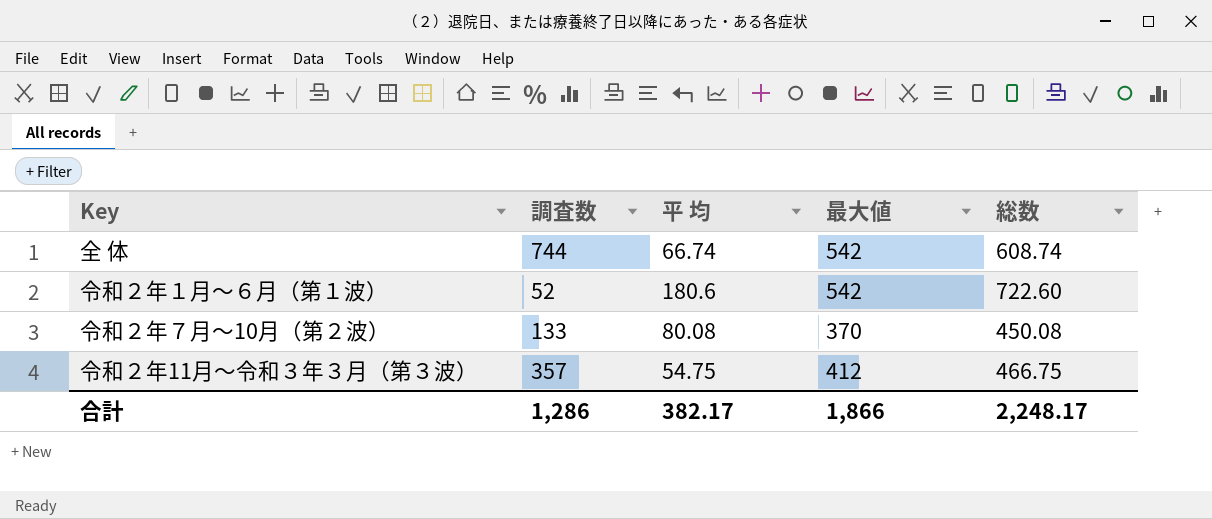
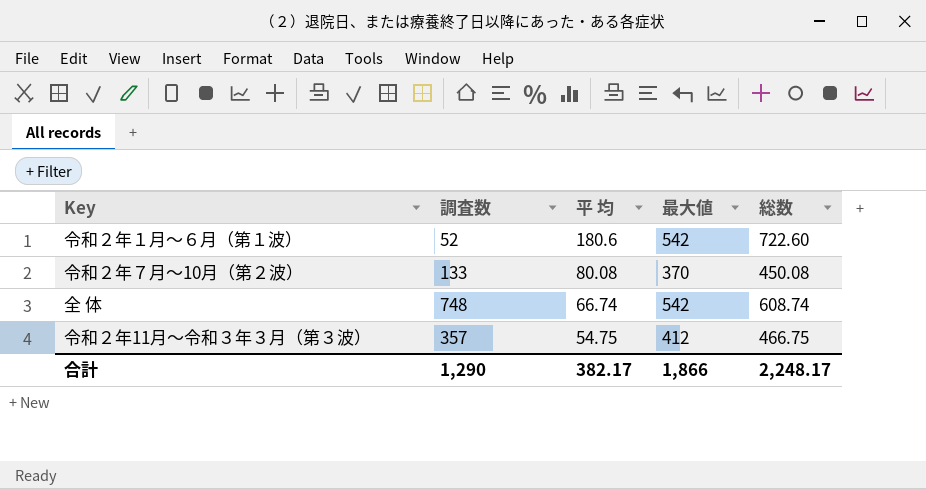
row order: none -> 平 均 descending
全 体 | 調査数: 744 -> 748
合計 | 調査数: 1,286 -> 1,290

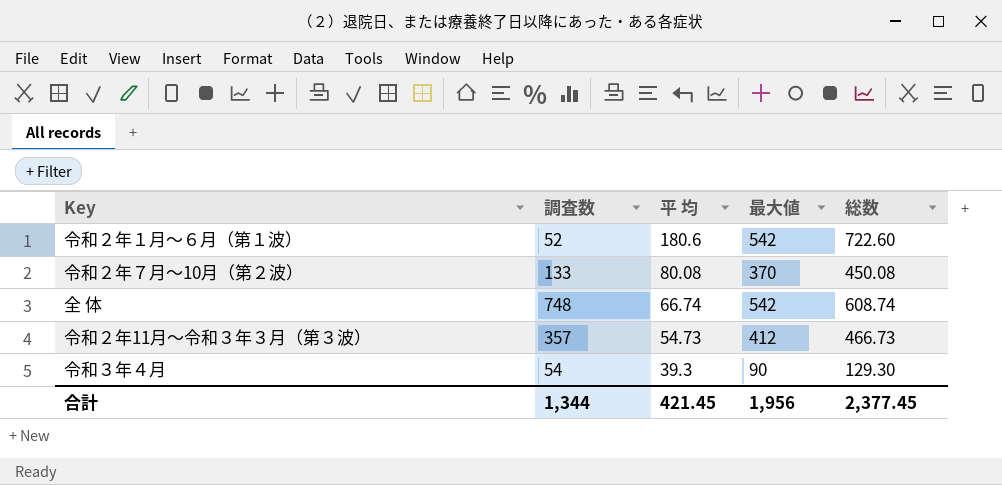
令和２年11月～令和３年３月（第３波） | 平 均: 54.75 -> 54.73
令和２年11月～令和３年３月（第３波） | 総数: 466.75 -> 466.73
row 令和３年４月: none -> 54 | 39.3 | 90 | 129.30
合計 | 調査数: 1,290 -> 1,344
合計 | 平 均: 382.17 -> 421.45
合計 | 最大値: 1,866 -> 1,956
合計 | 総数: 2,248.17 -> 2,377.45

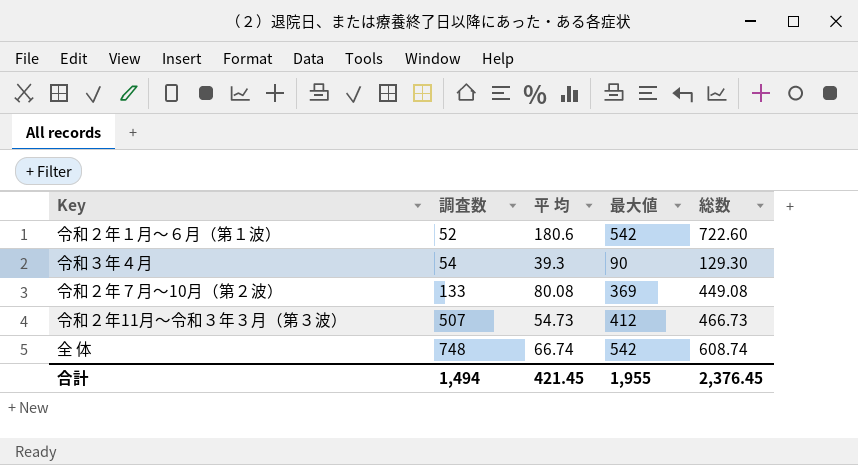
row order: 平 均 descending -> 調査数 ascending
令和２年７月～10月（第２波） | 最大値: 370 -> 369
令和２年７月～10月（第２波） | 総数: 450.08 -> 449.08
令和２年11月～令和３年３月（第３波） | 調査数: 357 -> 507
合計 | 調査数: 1,344 -> 1,494
合計 | 最大値: 1,956 -> 1,955
合計 | 総数: 2,377.45 -> 2,376.45

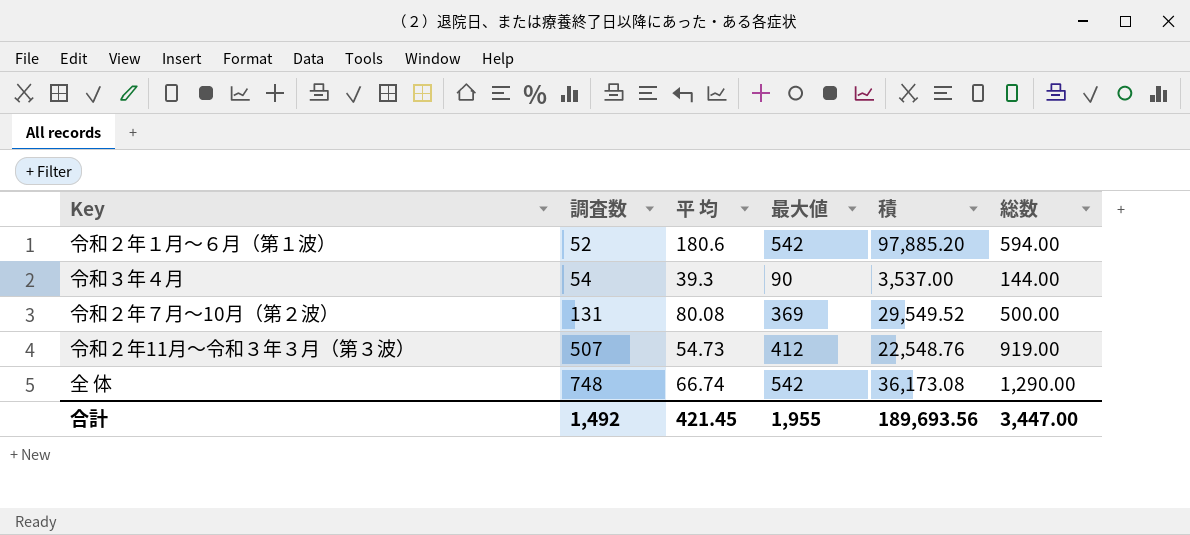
column 積 | formula: none -> [平 均] * [最大値]
column 総数 | formula: [平 均] + [最大値] -> [調査数] + [最大値]
令和２年７月～10月（第２波） | 調査数: 133 -> 131
合計 | 調査数: 1,494 -> 1,492
合計 | 総数: 2,376.45 -> 3,447.00

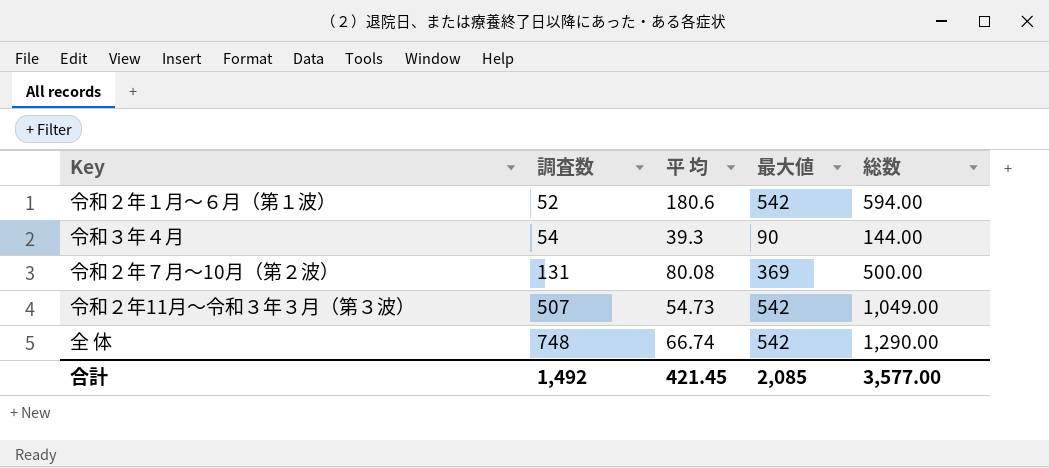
column 積 | formula: [平 均] * [最大値] -> none
令和２年11月～令和３年３月（第３波） | 最大値: 412 -> 542
令和２年11月～令和３年３月（第３波） | 総数: 919.00 -> 1,049.00
合計 | 最大値: 1,955 -> 2,085
合計 | 総数: 3,447.00 -> 3,577.00

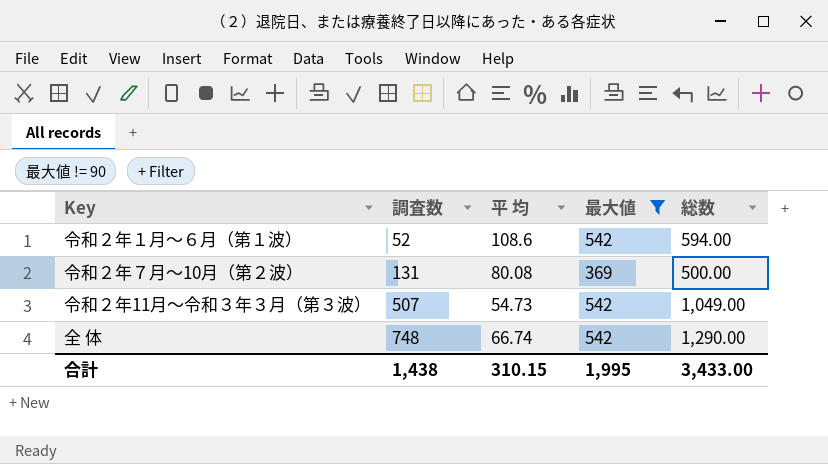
filter: none -> 最大値 != 90
令和２年１月～６月（第１波） | 平 均: 180.6 -> 108.6
合計 | 調査数: 1,492 -> 1,438
合計 | 平 均: 421.45 -> 310.15
合計 | 最大値: 2,085 -> 1,995
合計 | 総数: 3,577.00 -> 3,433.00

